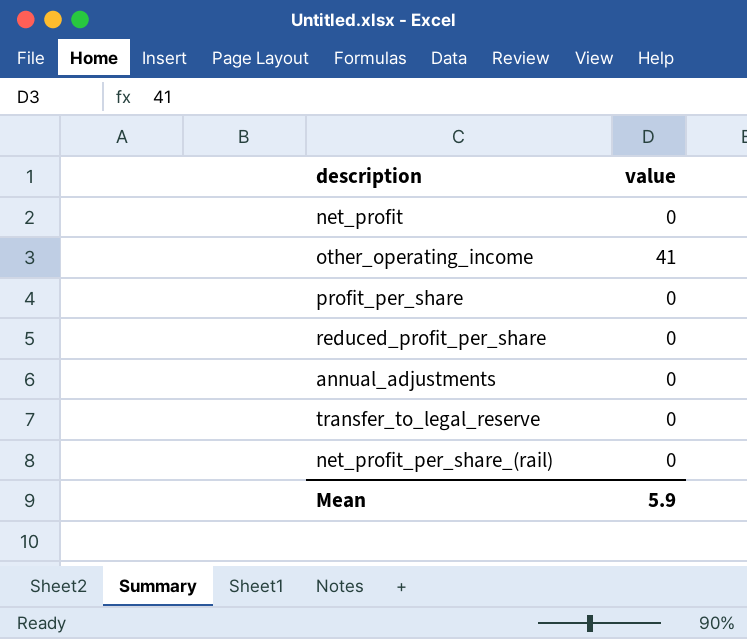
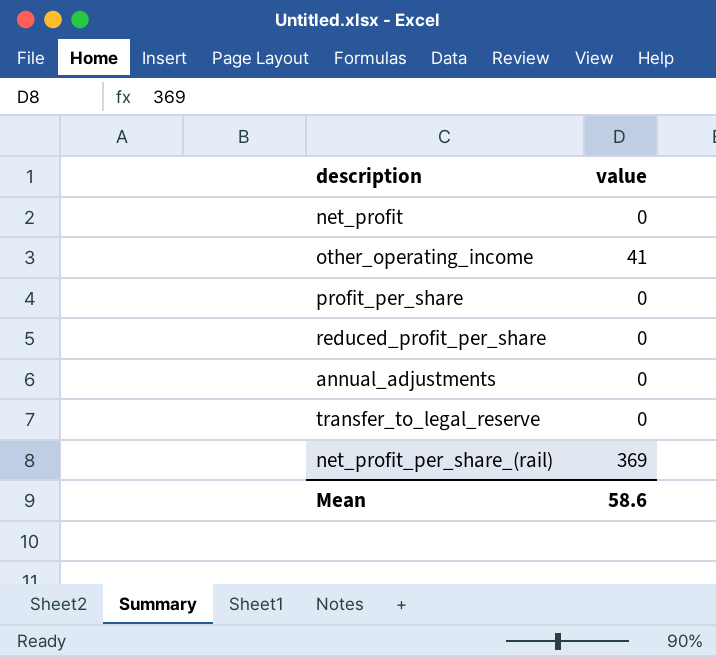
net_profit_per_share_(rail) | value: 0 -> 369
Mean | value: 5.9 -> 58.6

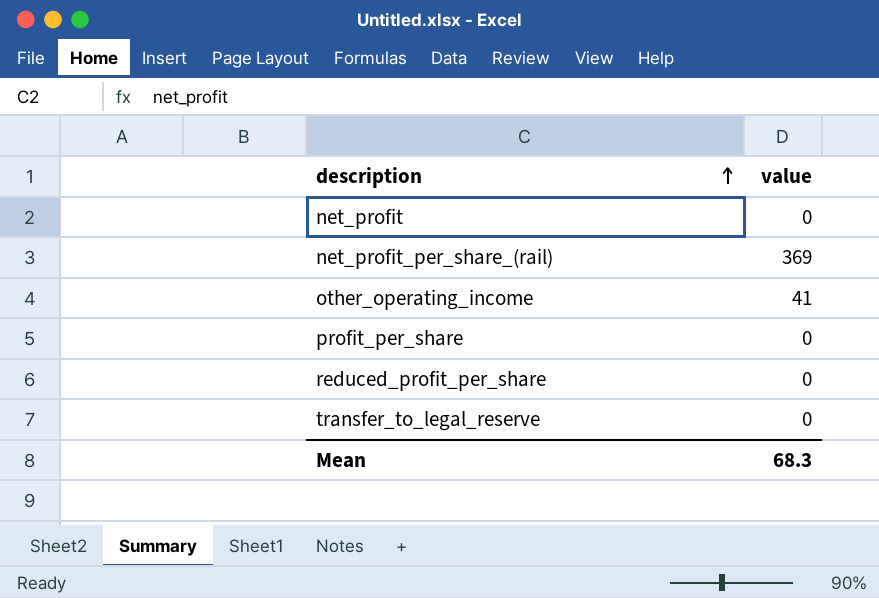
row order: none -> description ascending
row annual_adjustments: 0 -> none
Mean | value: 58.6 -> 68.3

